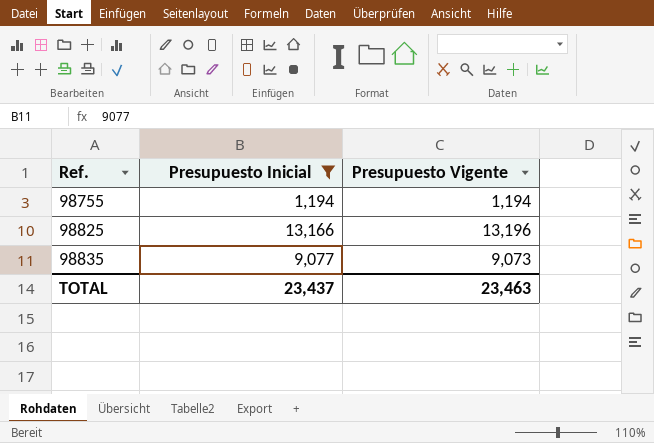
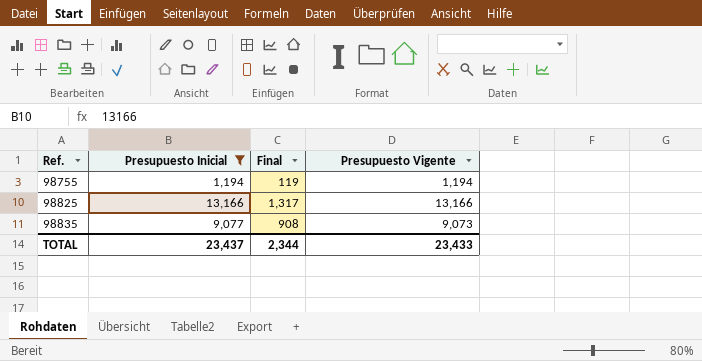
column Final | formula: none -> [Presupuesto Inicial] * 0.1
98825 | Presupuesto Vigente: 13,196 -> 13,166
TOTAL | Presupuesto Vigente: 23,463 -> 23,433

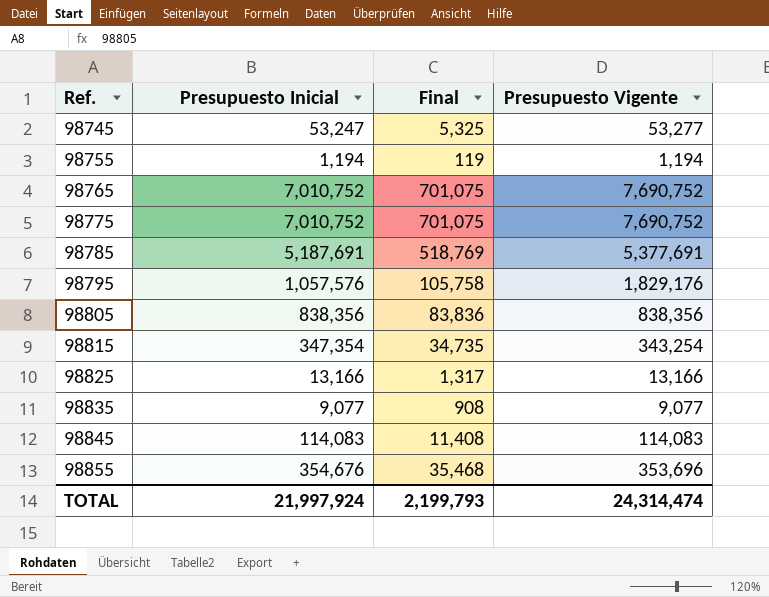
filter: Presupuesto Inicial <= 13,166 -> none
98835 | Presupuesto Vigente: 9,073 -> 9,077
TOTAL | Presupuesto Inicial: 23,437 -> 21,997,924
TOTAL | Final: 2,344 -> 2,199,793
TOTAL | Presupuesto Vigente: 23,433 -> 24,314,474

